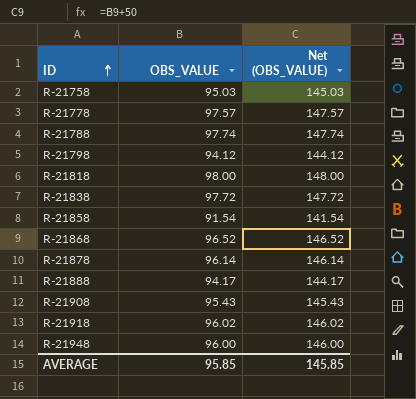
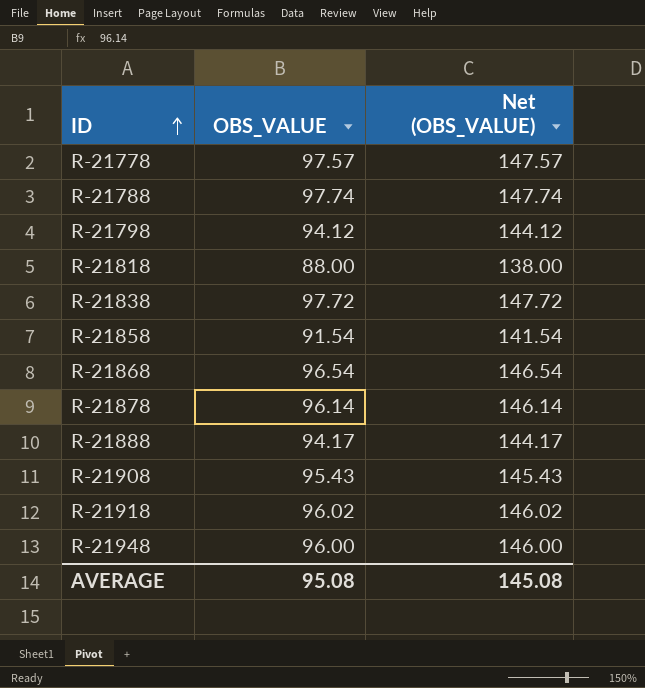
row R-21758: 95.03 | 145.03 -> none
R-21818 | OBS_VALUE: 98.00 -> 88.00
R-21818 | Net (OBS_VALUE): 148.00 -> 138.00
R-21868 | OBS_VALUE: 96.52 -> 96.54
R-21868 | Net (OBS_VALUE): 146.52 -> 146.54
AVERAGE | OBS_VALUE: 95.85 -> 95.08
AVERAGE | Net (OBS_VALUE): 145.85 -> 145.08

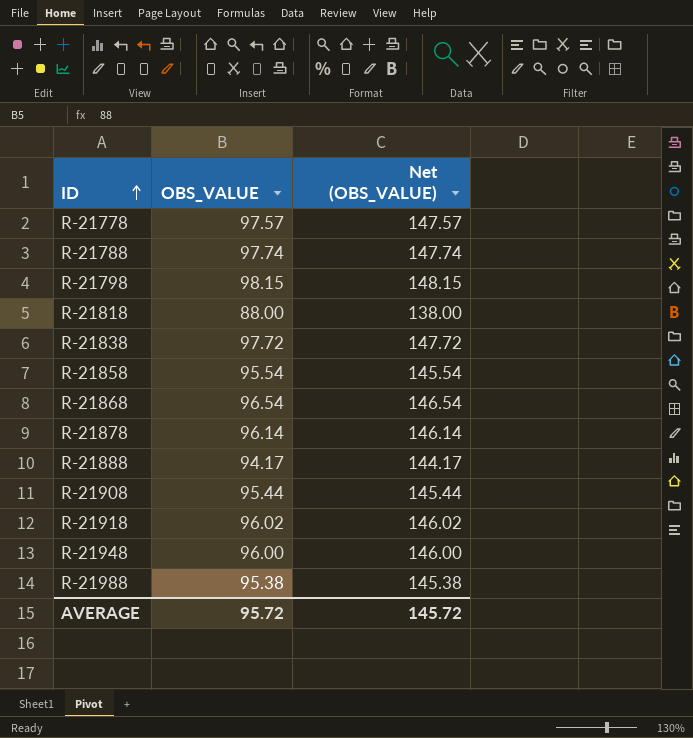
R-21798 | OBS_VALUE: 94.12 -> 98.15
R-21798 | Net (OBS_VALUE): 144.12 -> 148.15
R-21858 | OBS_VALUE: 91.54 -> 95.54
R-21858 | Net (OBS_VALUE): 141.54 -> 145.54
R-21908 | OBS_VALUE: 95.43 -> 95.44
R-21908 | Net (OBS_VALUE): 145.43 -> 145.44
row R-21988: none -> 95.38 | 145.38
AVERAGE | OBS_VALUE: 95.08 -> 95.72
AVERAGE | Net (OBS_VALUE): 145.08 -> 145.72

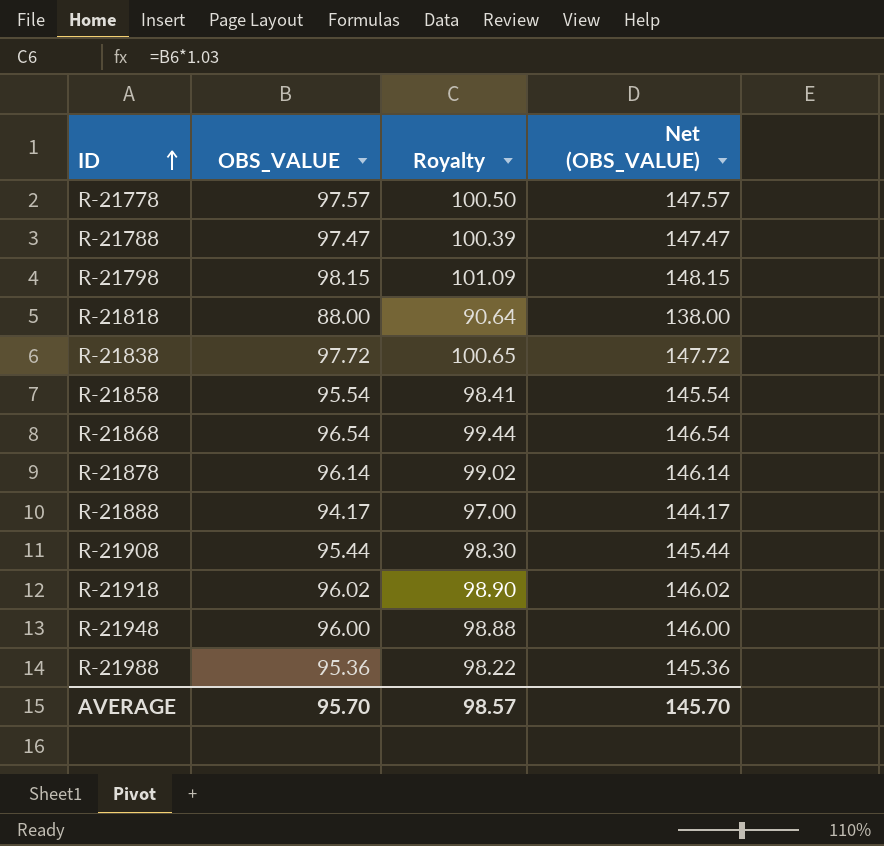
column Royalty | formula: none -> [OBS_VALUE] * 1.03
R-21788 | OBS_VALUE: 97.74 -> 97.47
R-21788 | Net (OBS_VALUE): 147.74 -> 147.47
R-21988 | OBS_VALUE: 95.38 -> 95.36
R-21988 | Net (OBS_VALUE): 145.38 -> 145.36
AVERAGE | OBS_VALUE: 95.72 -> 95.70
AVERAGE | Net (OBS_VALUE): 145.72 -> 145.70

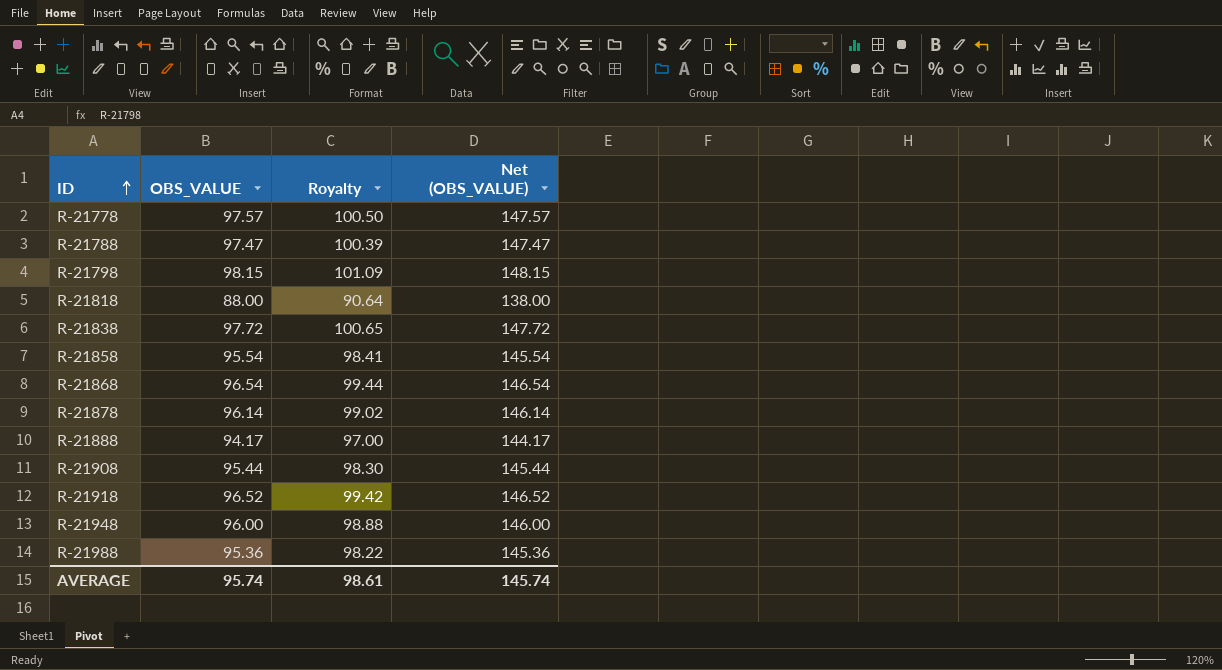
R-21918 | OBS_VALUE: 96.02 -> 96.52
R-21918 | Royalty: 98.90 -> 99.42
R-21918 | Net (OBS_VALUE): 146.02 -> 146.52
AVERAGE | OBS_VALUE: 95.70 -> 95.74
AVERAGE | Royalty: 98.57 -> 98.61
AVERAGE | Net (OBS_VALUE): 145.70 -> 145.74

